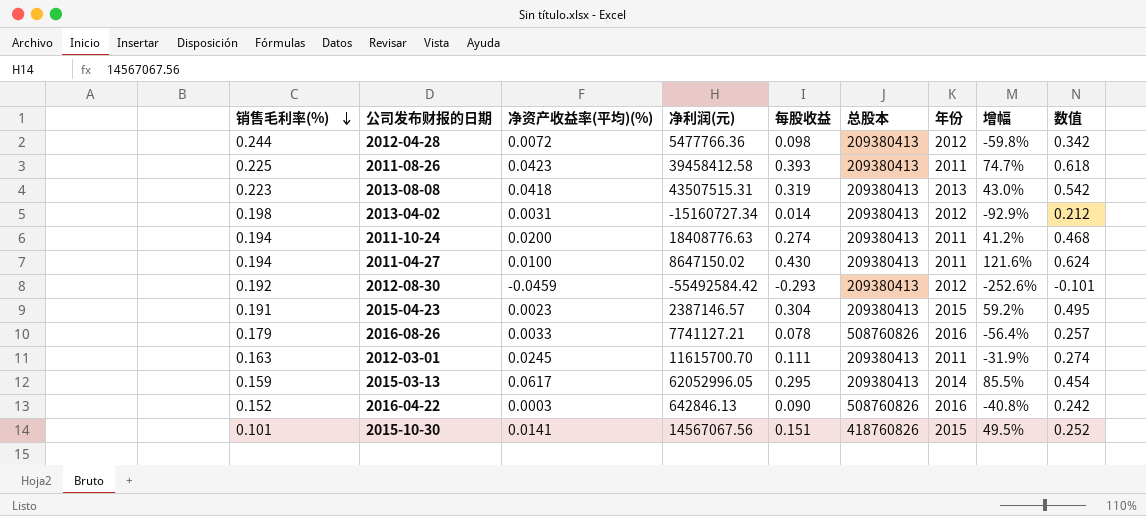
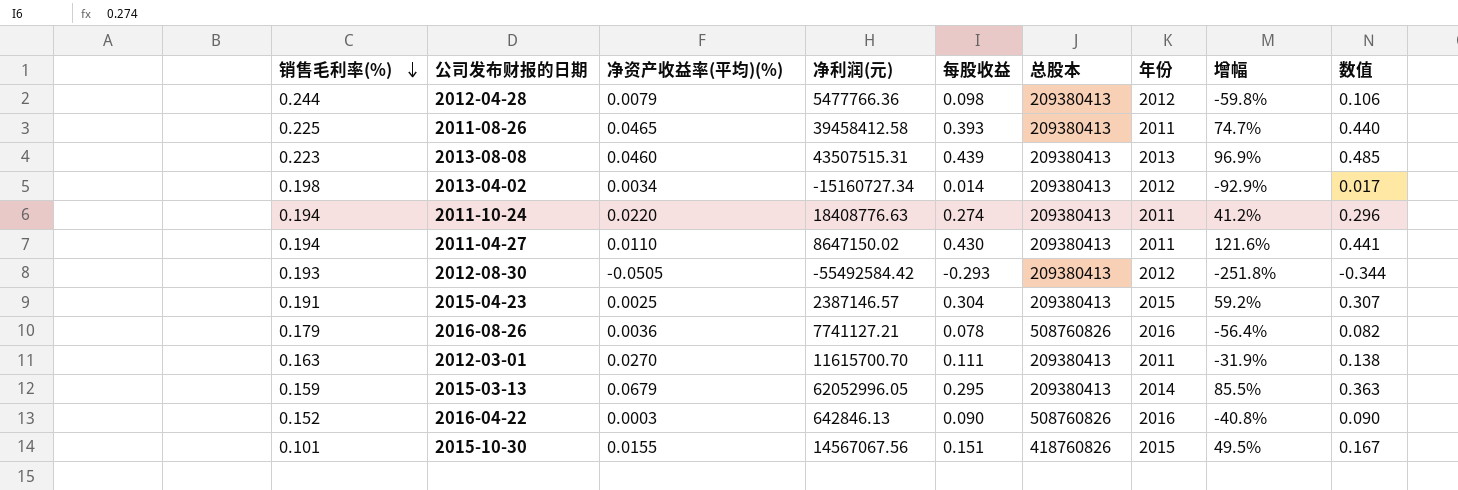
column 数值 | formula: [销售毛利率(%)] + [每股收益] -> [净资产收益率(平均)(%)] + [每股收益]
2012-04-28 | 净资产收益率(平均)(%): 0.0072 -> 0.0079
2011-08-26 | 净资产收益率(平均)(%): 0.0423 -> 0.0465
2013-08-08 | 净资产收益率(平均)(%): 0.0418 -> 0.0460
2013-08-08 | 每股收益: 0.319 -> 0.439
2013-08-08 | 增幅: 43.0% -> 96.9%
2013-04-02 | 净资产收益率(平均)(%): 0.0031 -> 0.0034
2011-10-24 | 净资产收益率(平均)(%): 0.0200 -> 0.0220
2011-04-27 | 净资产收益率(平均)(%): 0.0100 -> 0.0110
2012-08-30 | 销售毛利率(%): 0.192 -> 0.193
2012-08-30 | 净资产收益率(平均)(%): -0.0459 -> -0.0505
2012-08-30 | 增幅: -252.6% -> -251.8%
2015-04-23 | 净资产收益率(平均)(%): 0.0023 -> 0.0025
2016-08-26 | 净资产收益率(平均)(%): 0.0033 -> 0.0036
2012-03-01 | 净资产收益率(平均)(%): 0.0245 -> 0.0270
2015-03-13 | 净资产收益率(平均)(%): 0.0617 -> 0.0679
2015-10-30 | 净资产收益率(平均)(%): 0.0141 -> 0.0155

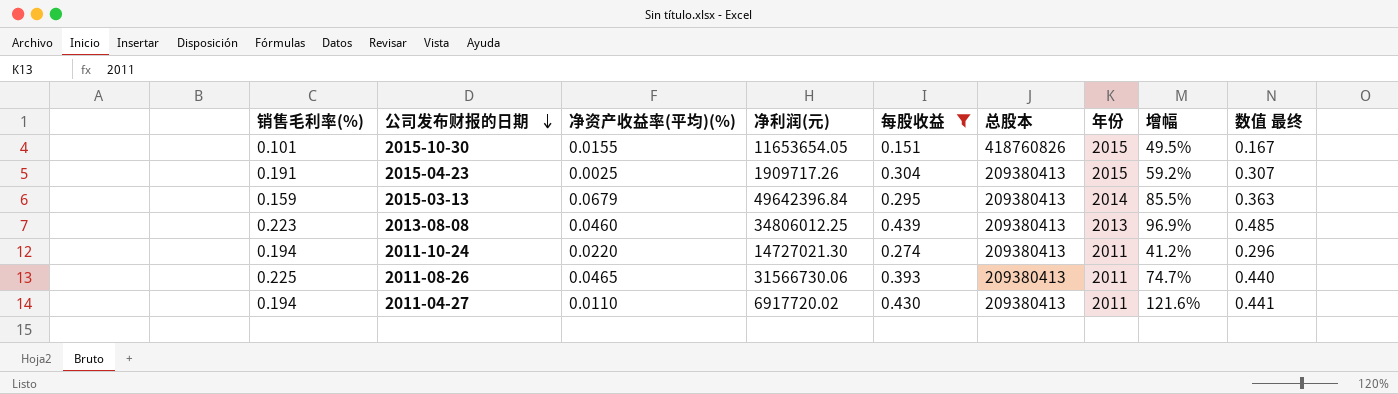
filter: none -> 每股收益 >= 0.151
row order: 销售毛利率(%) descending -> 公司发布财报的日期 descending
column name: 数值 -> 数值 最终
2015-10-30 | 净利润(元): 14567067.56 -> 11653654.05
2015-04-23 | 净利润(元): 2387146.57 -> 1909717.26
2015-03-13 | 净利润(元): 62052996.05 -> 49642396.84
2013-08-08 | 净利润(元): 43507515.31 -> 34806012.25
2011-10-24 | 净利润(元): 18408776.63 -> 14727021.30
2011-08-26 | 净利润(元): 39458412.58 -> 31566730.06
2011-04-27 | 净利润(元): 8647150.02 -> 6917720.02

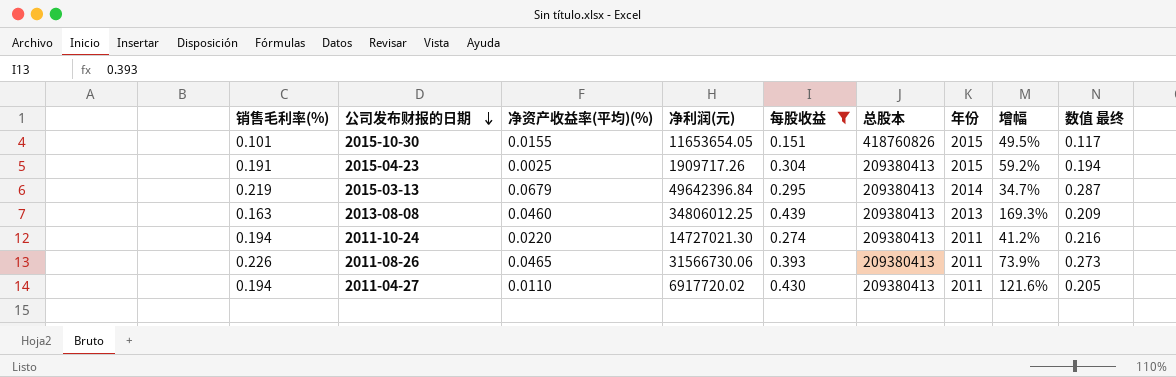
column 数值 最终 | formula: [净资产收益率(平均)(%)] + [每股收益] -> [销售毛利率(%)] + [净资产收益率(平均)(%)]
2015-03-13 | 销售毛利率(%): 0.159 -> 0.219
2015-03-13 | 增幅: 85.5% -> 34.7%
2013-08-08 | 销售毛利率(%): 0.223 -> 0.163
2013-08-08 | 增幅: 96.9% -> 169.3%
2011-08-26 | 销售毛利率(%): 0.225 -> 0.226
2011-08-26 | 增幅: 74.7% -> 73.9%

